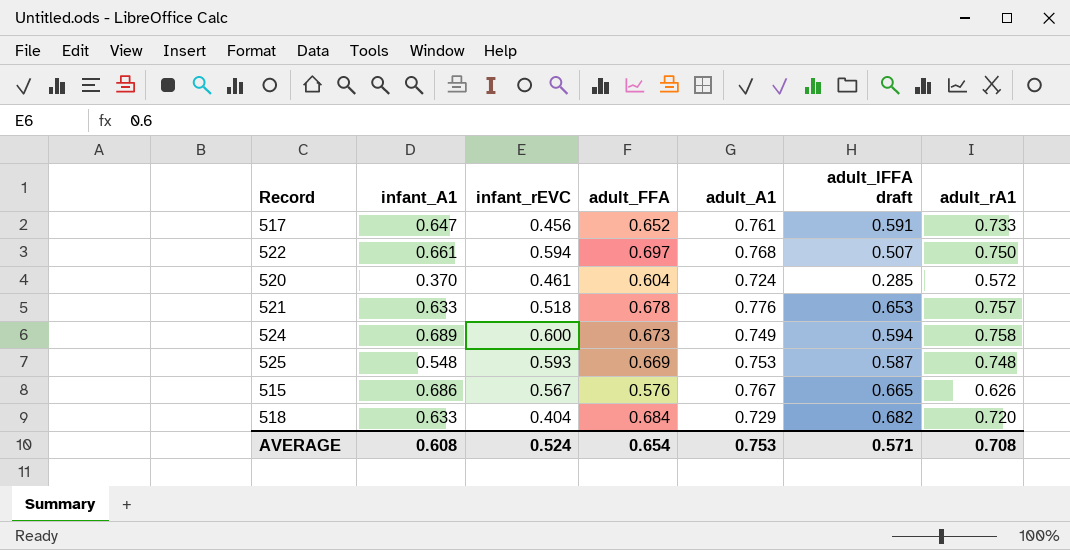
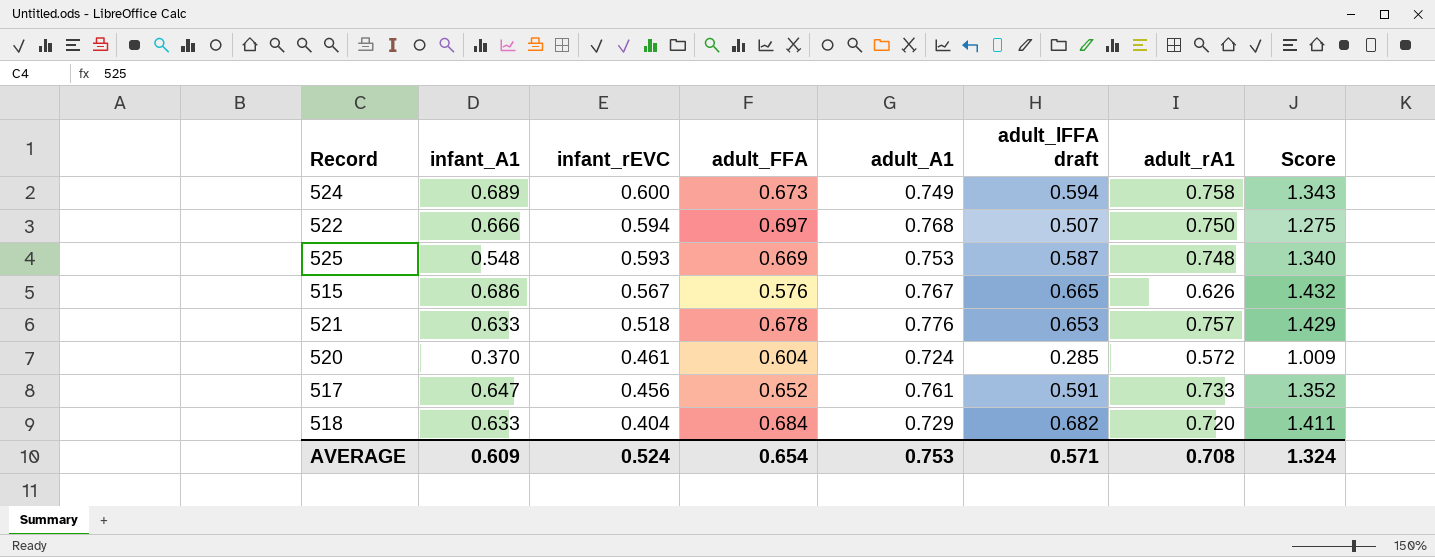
row order: none -> infant_rEVC descending
column Score | formula: none -> [adult_A1] + [adult_lFFA draft]
522 | infant_A1: 0.661 -> 0.666
AVERAGE | infant_A1: 0.608 -> 0.609

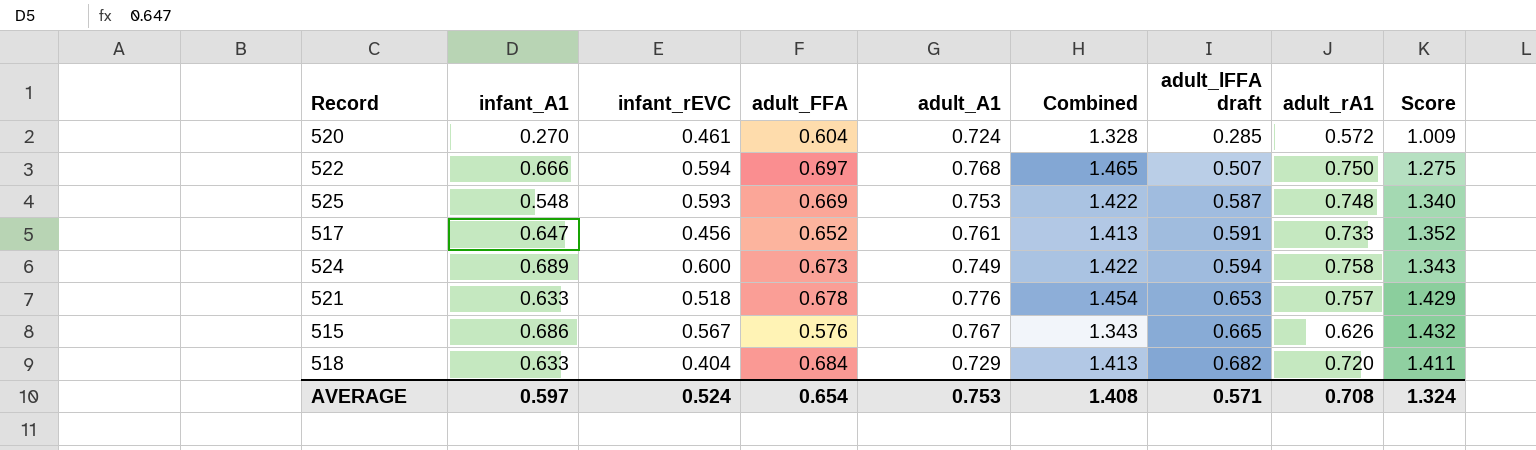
row order: infant_rEVC descending -> adult_lFFA draft ascending
column Combined | formula: none -> [adult_FFA] + [adult_A1]
520 | infant_A1: 0.370 -> 0.270
AVERAGE | infant_A1: 0.609 -> 0.597

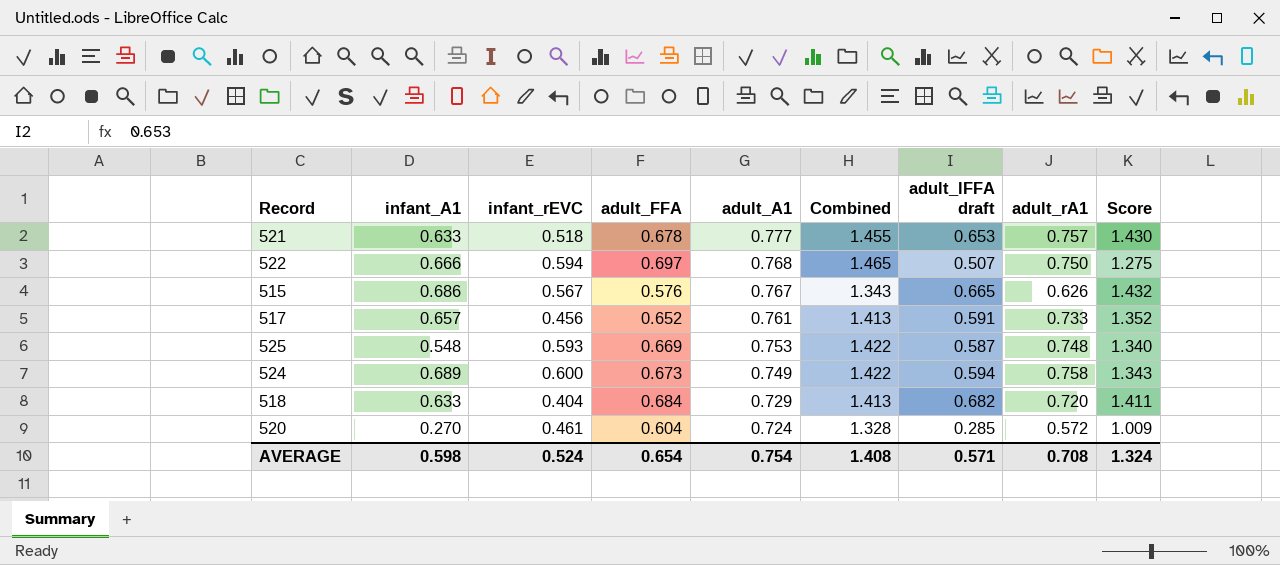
row order: adult_lFFA draft ascending -> adult_A1 descending
521 | adult_A1: 0.776 -> 0.777
521 | Combined: 1.454 -> 1.455
521 | Score: 1.429 -> 1.430
517 | infant_A1: 0.647 -> 0.657
AVERAGE | infant_A1: 0.597 -> 0.598
AVERAGE | adult_A1: 0.753 -> 0.754

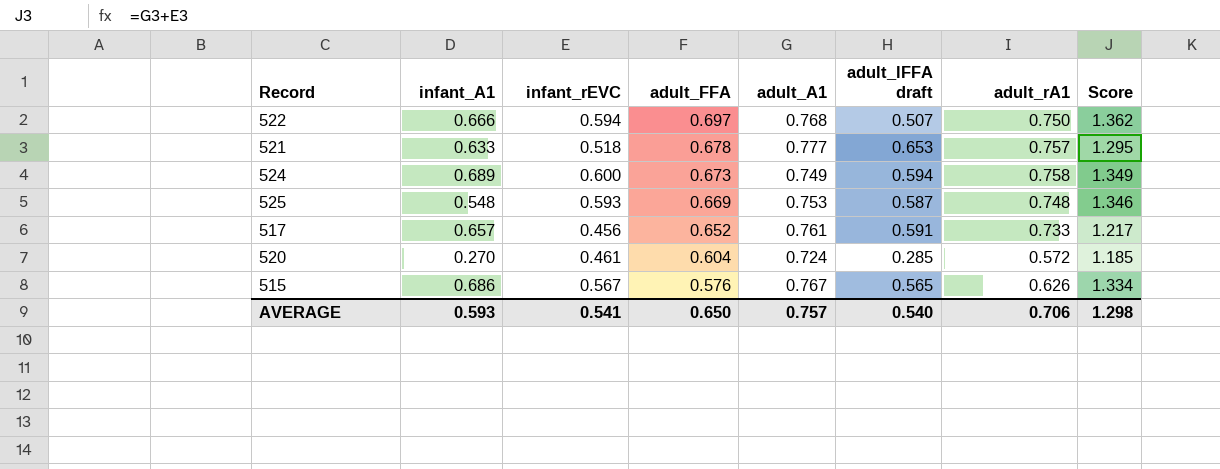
row order: adult_A1 descending -> adult_FFA descending
column Combined | formula: [adult_FFA] + [adult_A1] -> none
column Score | formula: [adult_A1] + [adult_lFFA draft] -> [infant_rEVC] + [adult_A1]
row 518: 0.633 | 0.404 | 0.684 | 0.729 | 1.413 | 0.682 | 0.720 | 1.411 -> none
515 | adult_lFFA draft: 0.665 -> 0.565
AVERAGE | infant_A1: 0.598 -> 0.593
AVERAGE | infant_rEVC: 0.524 -> 0.541
AVERAGE | adult_FFA: 0.654 -> 0.650
AVERAGE | adult_A1: 0.754 -> 0.757
AVERAGE | adult_lFFA draft: 0.571 -> 0.540
AVERAGE | adult_rA1: 0.708 -> 0.706
AVERAGE | Score: 1.324 -> 1.298

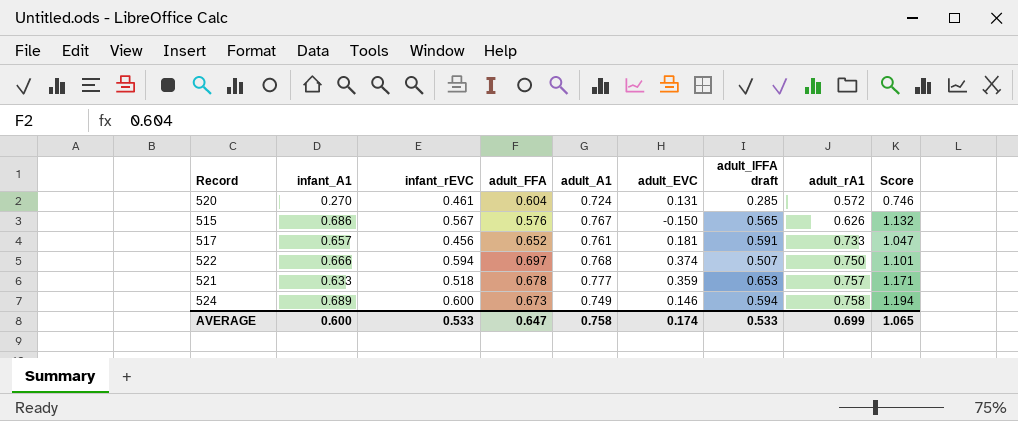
row order: adult_FFA descending -> adult_rA1 ascending
column adult_EVC | position: none -> 6
column Score | formula: [infant_rEVC] + [adult_A1] -> [infant_rEVC] + [adult_lFFA draft]
row 525: 0.548 | 0.593 | 0.669 | 0.753 | 0.587 | 0.748 | 1.346 -> none
AVERAGE | infant_A1: 0.593 -> 0.600
AVERAGE | infant_rEVC: 0.541 -> 0.533
AVERAGE | adult_FFA: 0.650 -> 0.647
AVERAGE | adult_A1: 0.757 -> 0.758
AVERAGE | adult_lFFA draft: 0.540 -> 0.533
AVERAGE | adult_rA1: 0.706 -> 0.699
AVERAGE | Score: 1.298 -> 1.065

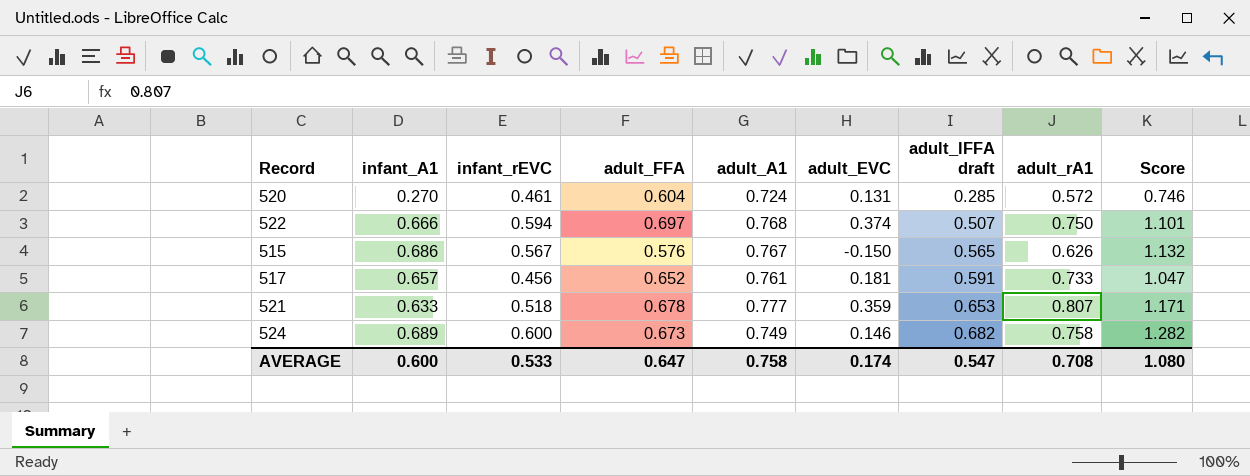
row order: adult_rA1 ascending -> adult_lFFA draft ascending
521 | adult_rA1: 0.757 -> 0.807
524 | adult_lFFA draft: 0.594 -> 0.682
524 | Score: 1.194 -> 1.282
AVERAGE | adult_lFFA draft: 0.533 -> 0.547
AVERAGE | adult_rA1: 0.699 -> 0.708
AVERAGE | Score: 1.065 -> 1.080

